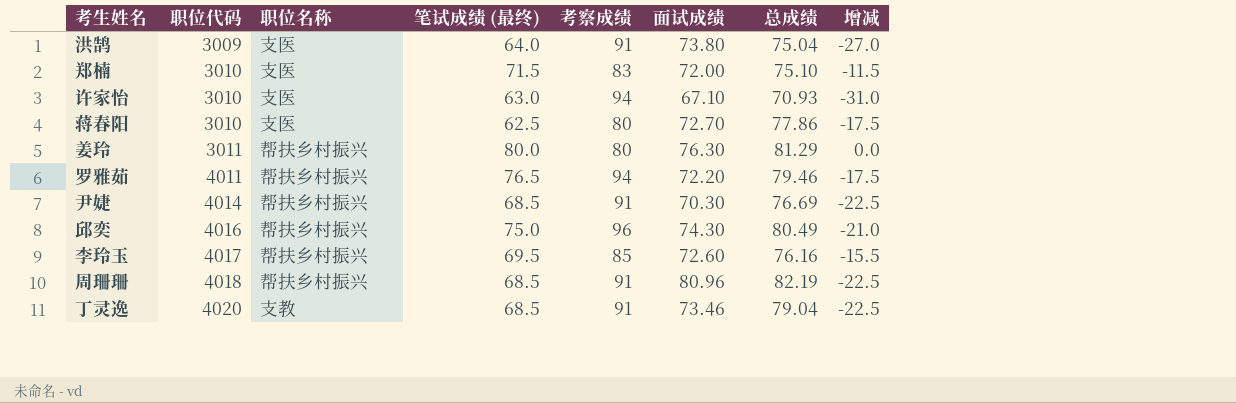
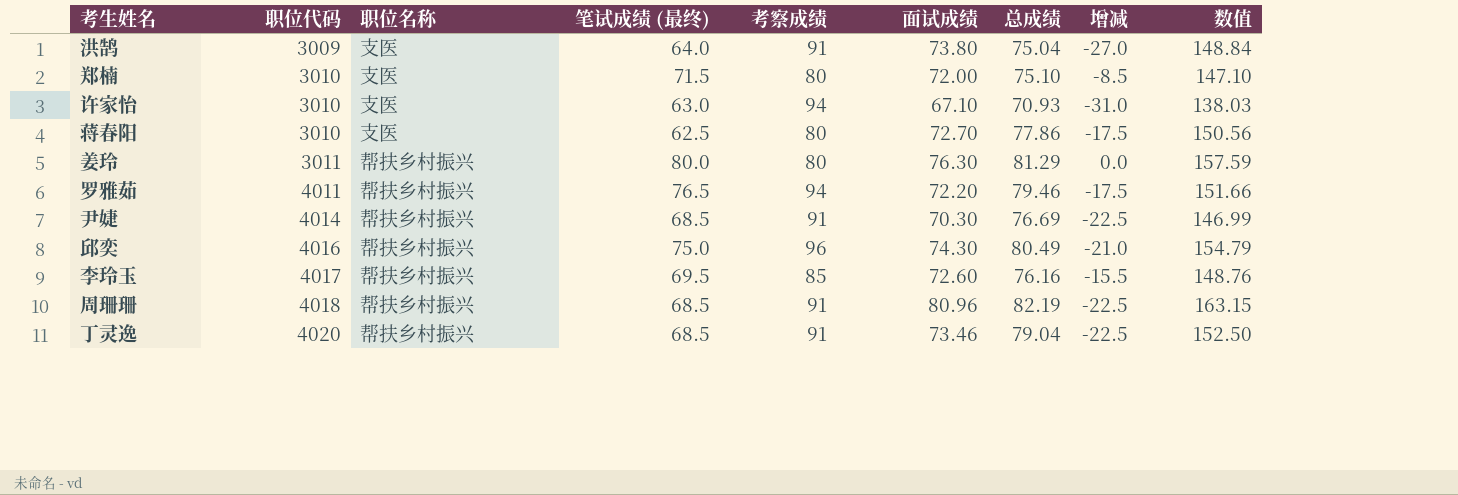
column 数值 | formula: none -> [面试成绩] + [总成绩]
郑楠 | 考察成绩: 83 -> 80
郑楠 | 增减: -11.5 -> -8.5
丁灵逸 | 职位名称: 支教 -> 帮扶乡村振兴

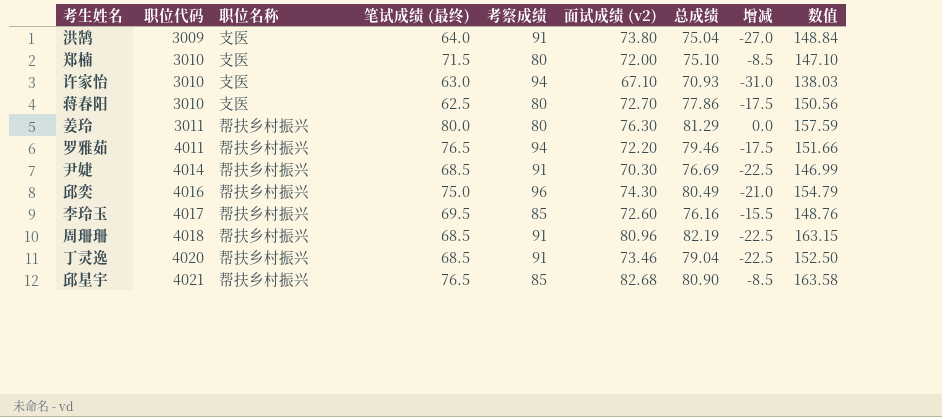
column name: 面试成绩 -> 面试成绩 (v2)
row 邱星宇: none -> 4021 | 帮扶乡村振兴 | 76.5 | 85 | 82.68 | 80.90 | -8.5 | 163.58

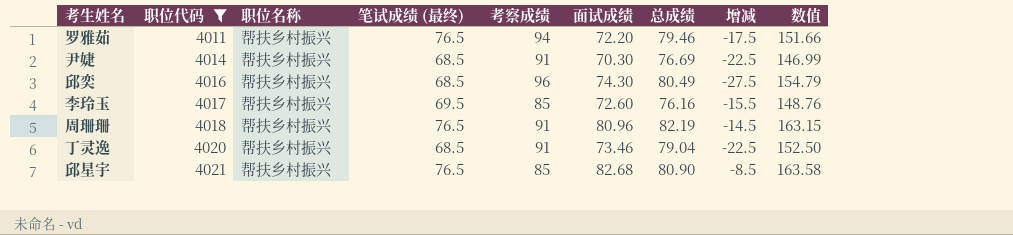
filter: none -> 职位代码 >= 4011
column name: 面试成绩 (v2) -> 面试成绩
邱奕 | 笔试成绩 (最终): 75.0 -> 68.5
邱奕 | 增减: -21.0 -> -27.5
周珊珊 | 笔试成绩 (最终): 68.5 -> 76.5
周珊珊 | 增减: -22.5 -> -14.5

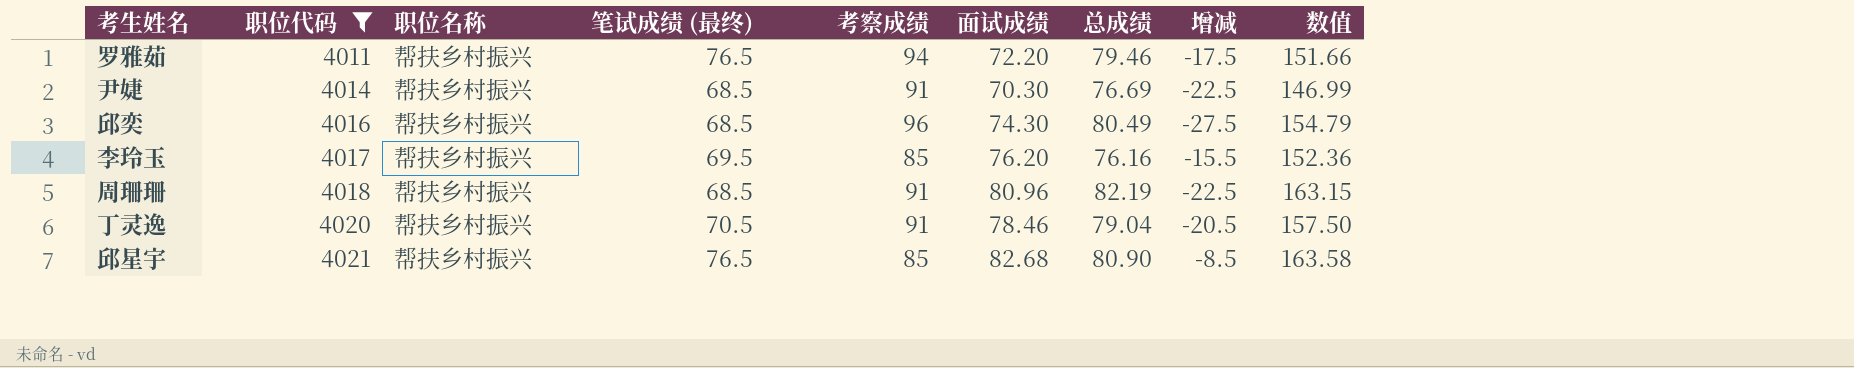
李玲玉 | 面试成绩: 72.60 -> 76.20
李玲玉 | 数值: 148.76 -> 152.36
周珊珊 | 笔试成绩 (最终): 76.5 -> 68.5
周珊珊 | 增减: -14.5 -> -22.5
丁灵逸 | 笔试成绩 (最终): 68.5 -> 70.5
丁灵逸 | 面试成绩: 73.46 -> 78.46
丁灵逸 | 增减: -22.5 -> -20.5
丁灵逸 | 数值: 152.50 -> 157.50

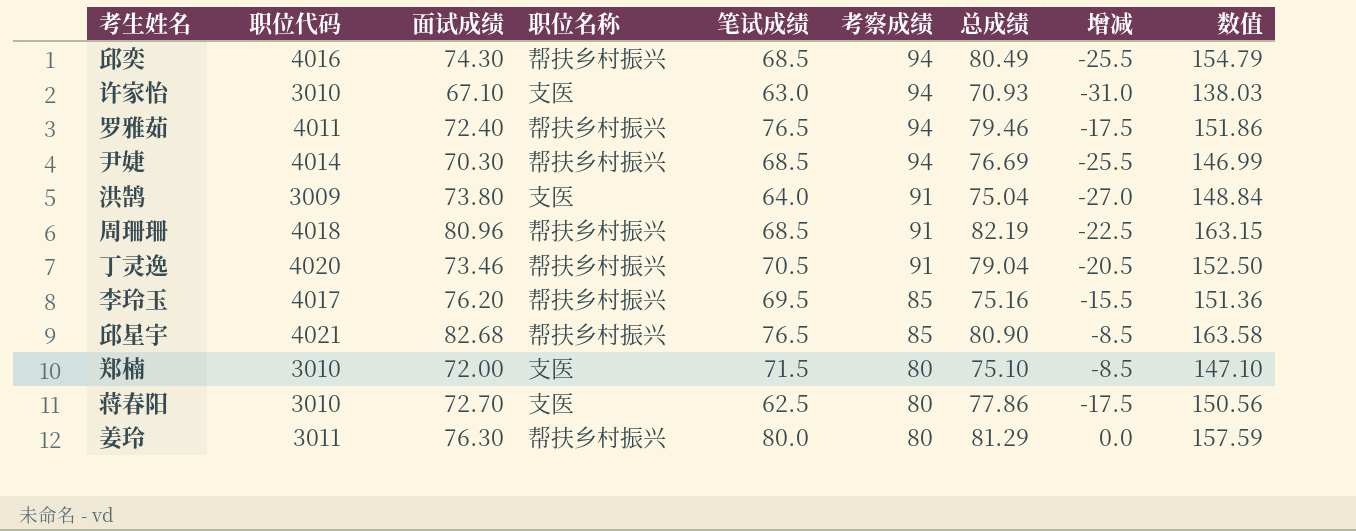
filter: 职位代码 >= 4011 -> none
row order: 职位代码 ascending -> 考察成绩 descending
column 面试成绩 | position: 6 -> 3
column name: 笔试成绩 (最终) -> 笔试成绩
邱奕 | 考察成绩: 96 -> 94
邱奕 | 增减: -27.5 -> -25.5
罗雅茹 | 面试成绩: 72.20 -> 72.40
罗雅茹 | 数值: 151.66 -> 151.86
尹婕 | 考察成绩: 91 -> 94
尹婕 | 增减: -22.5 -> -25.5
丁灵逸 | 面试成绩: 78.46 -> 73.46
丁灵逸 | 数值: 157.50 -> 152.50
李玲玉 | 总成绩: 76.16 -> 75.16
李玲玉 | 数值: 152.36 -> 151.36

